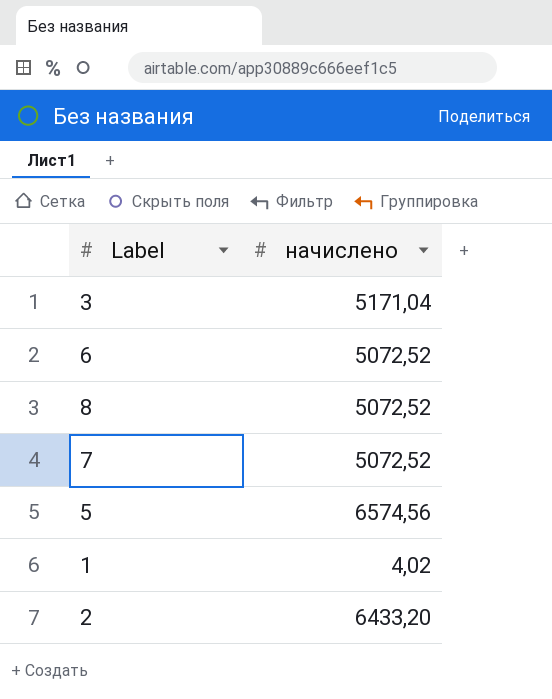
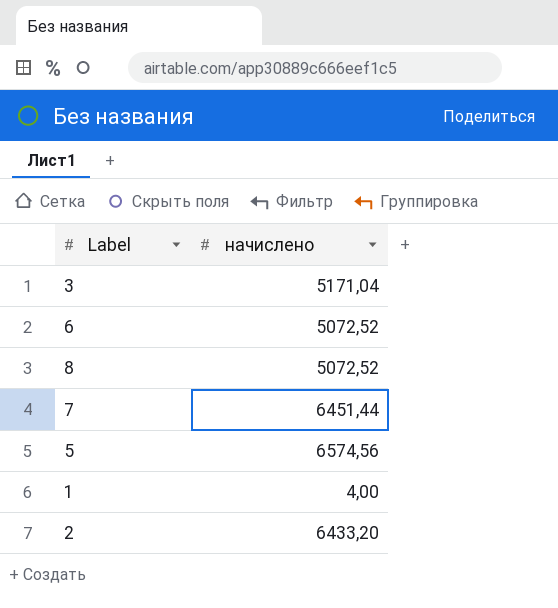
7 | начислено: 5072,52 -> 6451,44
1 | начислено: 4,02 -> 4,00

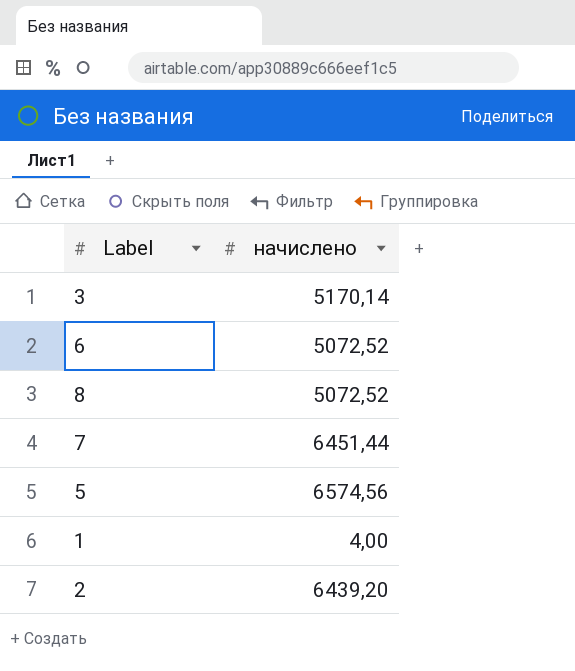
3 | начислено: 5171,04 -> 5170,14
2 | начислено: 6433,20 -> 6439,20

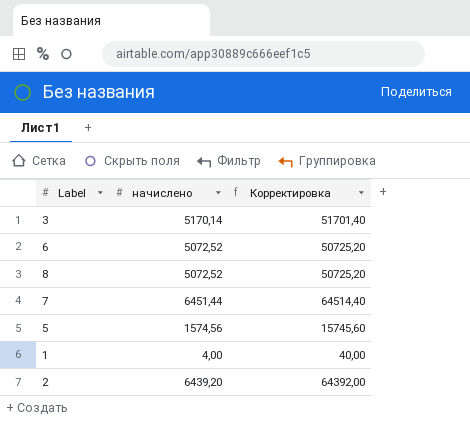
column Корректировка | formula: none -> [начислено] * 10
5 | начислено: 6574,56 -> 1574,56

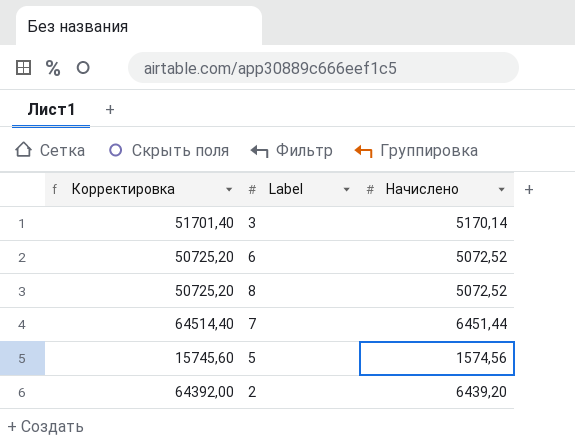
column Корректировка | position: 3 -> 1
column name: начислено -> Начислено
row 1: 4,00 | 40,00 -> none

